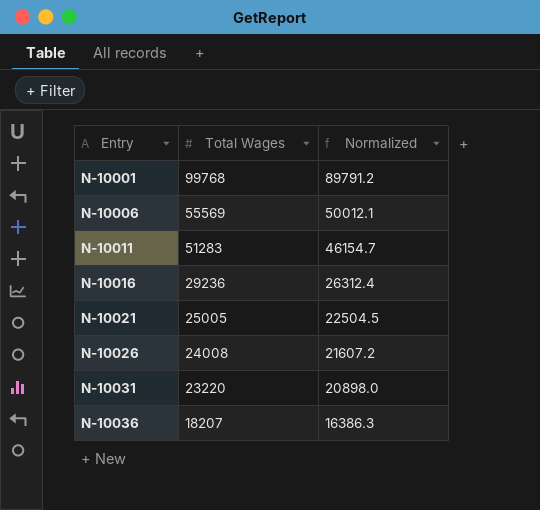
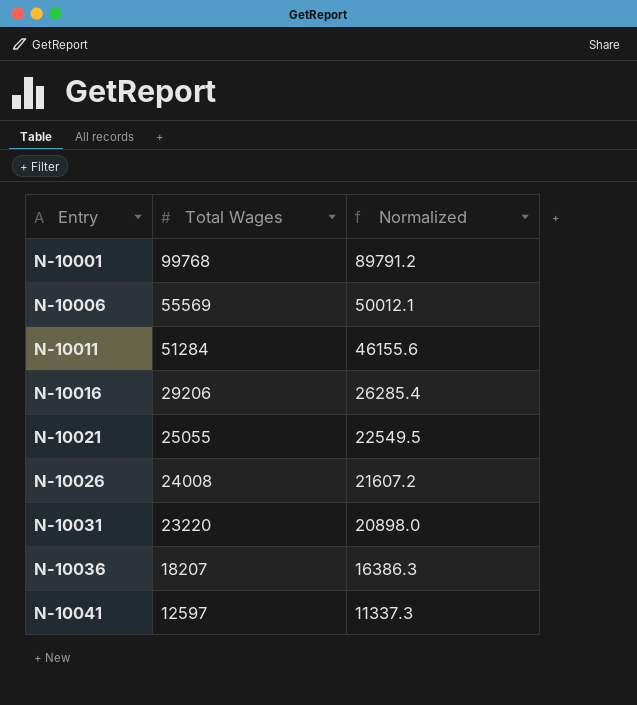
N-10011 | Total Wages: 51283 -> 51284
N-10011 | Normalized: 46154.7 -> 46155.6
N-10016 | Total Wages: 29236 -> 29206
N-10016 | Normalized: 26312.4 -> 26285.4
N-10021 | Total Wages: 25005 -> 25055
N-10021 | Normalized: 22504.5 -> 22549.5
row N-10041: none -> 12597 | 11337.3

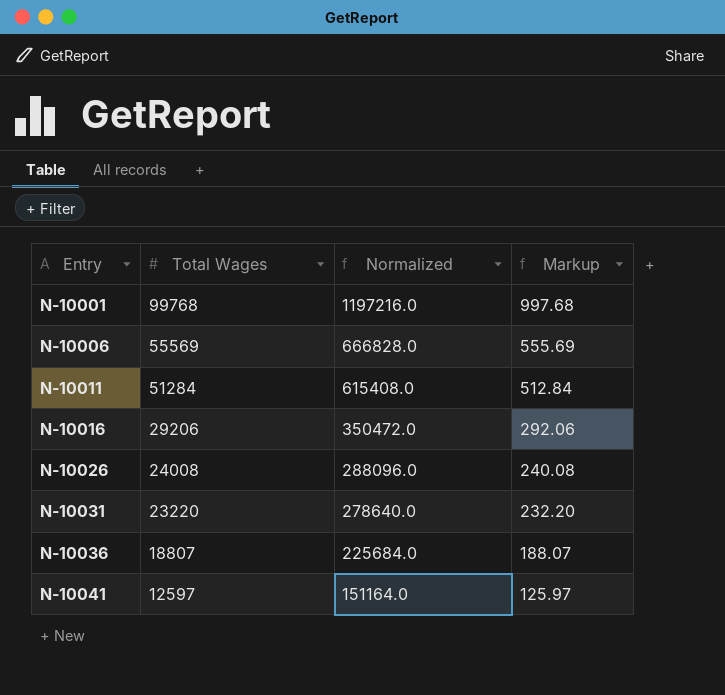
column Normalized | formula: [Total Wages] * 0.9 -> [Total Wages] * 12
column Markup | formula: none -> [Total Wages] * 0.01
row N-10021: 25055 | 22549.5 -> none
N-10036 | Total Wages: 18207 -> 18807

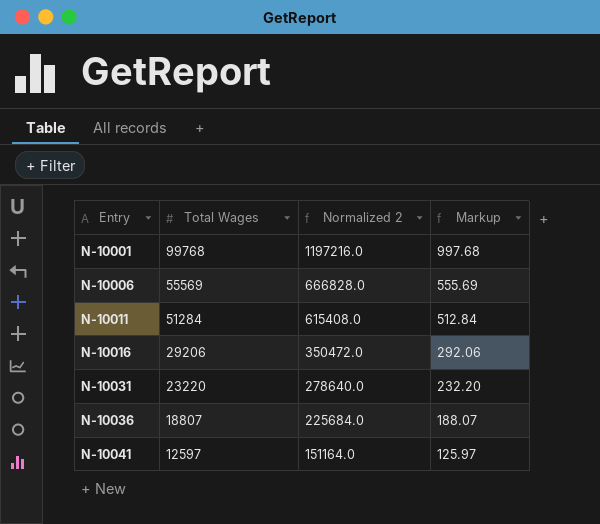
column name: Normalized -> Normalized 2
row N-10026: 24008 | 288096.0 | 240.08 -> none

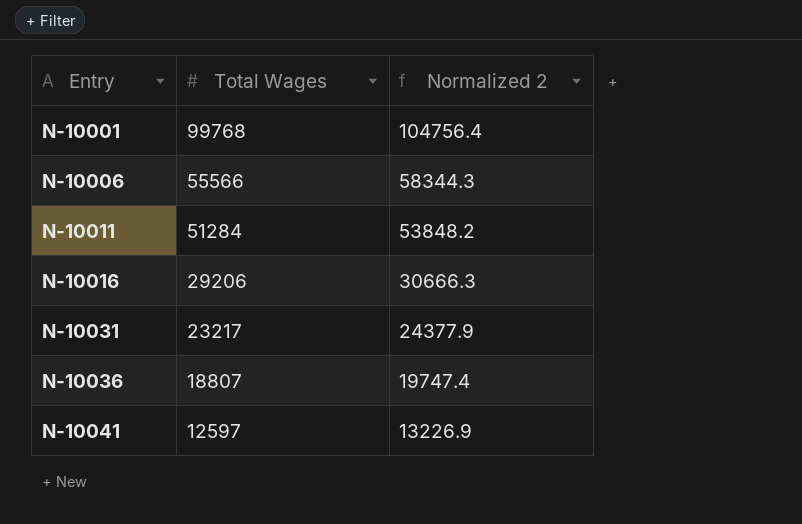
column Markup | formula: [Total Wages] * 0.01 -> none
column Normalized 2 | formula: [Total Wages] * 12 -> [Total Wages] * 1.05
N-10006 | Total Wages: 55569 -> 55566
N-10031 | Total Wages: 23220 -> 23217

